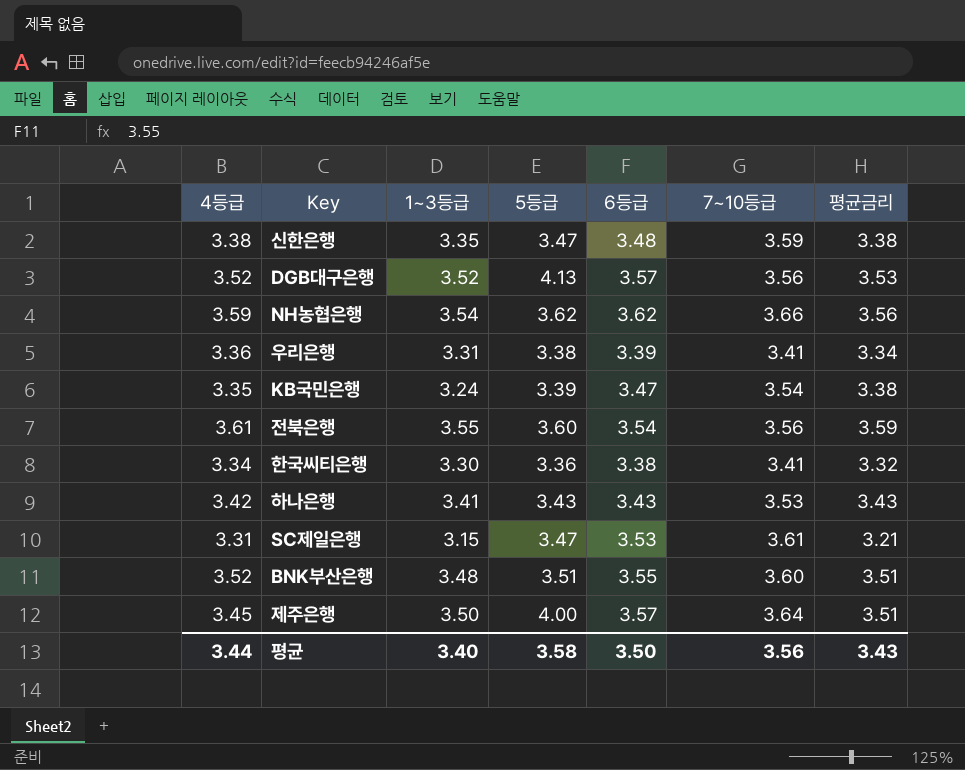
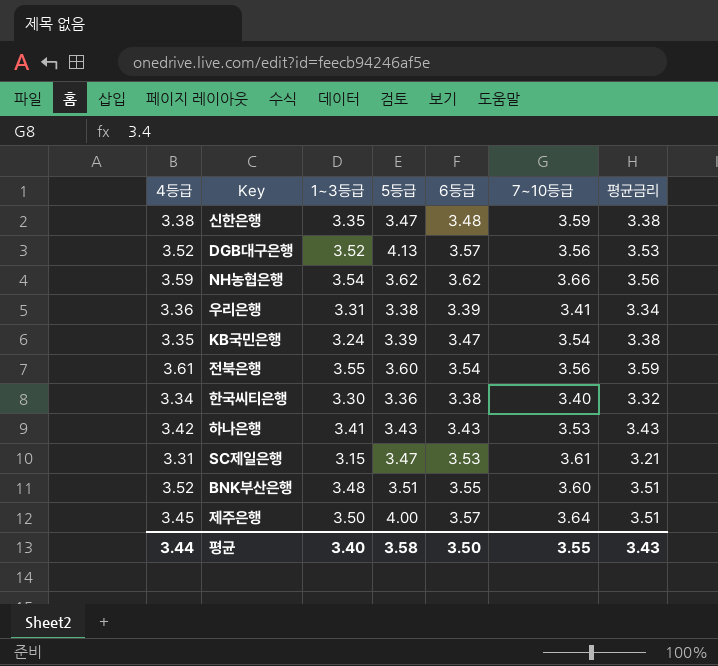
한국씨티은행 | 7~10등급: 3.41 -> 3.40
평균 | 7~10등급: 3.56 -> 3.55

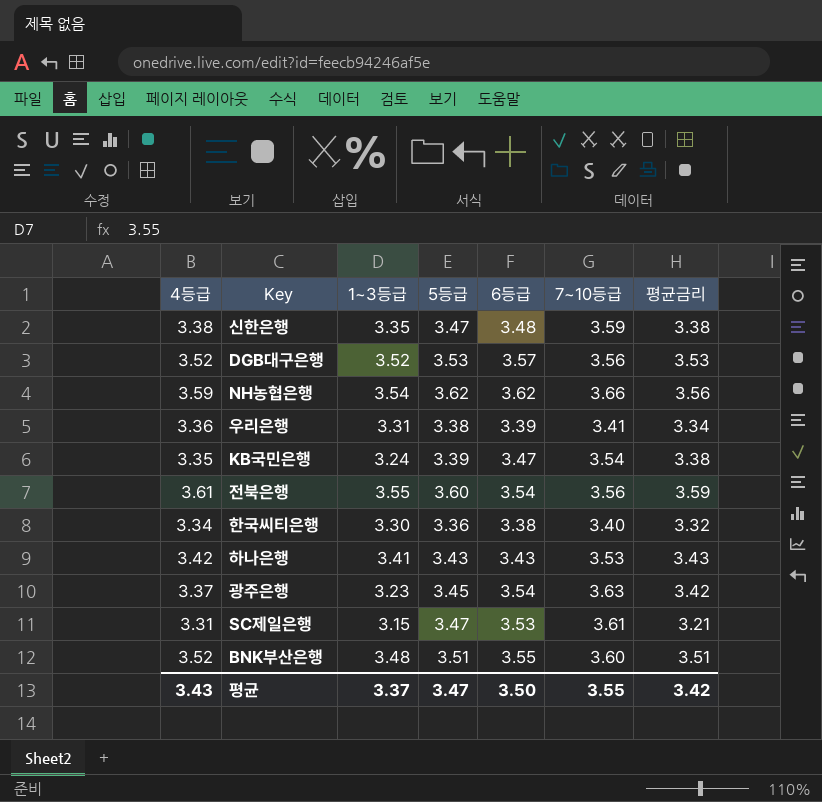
row 제주은행: 3.45 | 3.50 | 4.00 | 3.57 | 3.64 | 3.51 -> none
DGB대구은행 | 5등급: 4.13 -> 3.53
row 광주은행: none -> 3.37 | 3.23 | 3.45 | 3.54 | 3.63 | 3.42
평균 | 4등급: 3.44 -> 3.43
평균 | 1~3등급: 3.40 -> 3.37
평균 | 5등급: 3.58 -> 3.47
평균 | 평균금리: 3.43 -> 3.42

